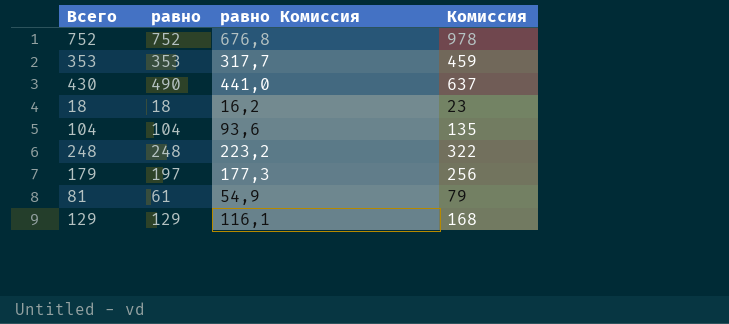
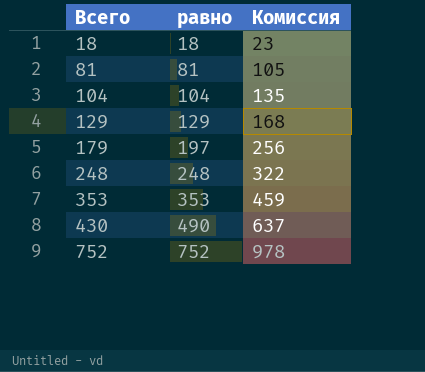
row order: none -> Всего ascending
column равно Комиссия | formula: [равно] * 0,9 -> none
81 | равно: 61 -> 81
81 | Комиссия: 79 -> 105

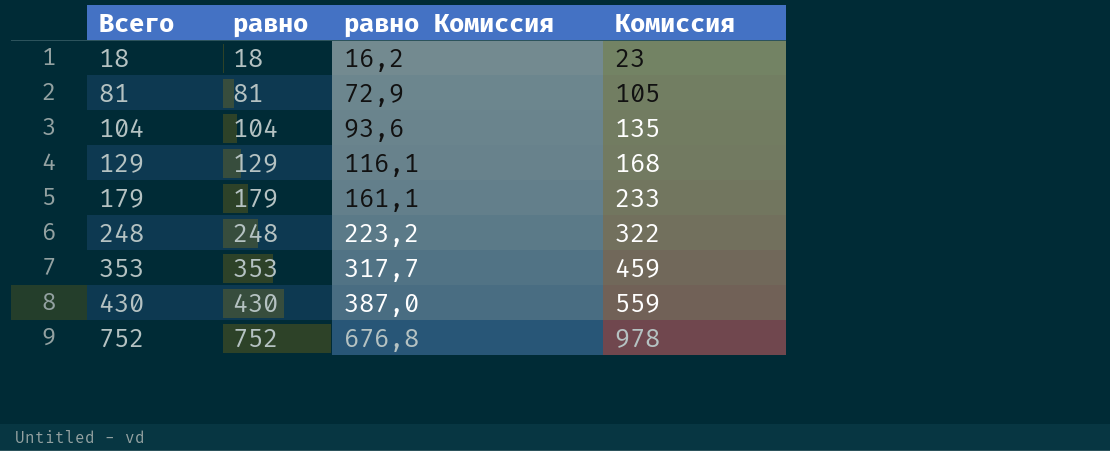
column равно Комиссия | formula: none -> [равно] * 0,9
179 | равно: 197 -> 179
179 | Комиссия: 256 -> 233
430 | равно: 490 -> 430
430 | Комиссия: 637 -> 559

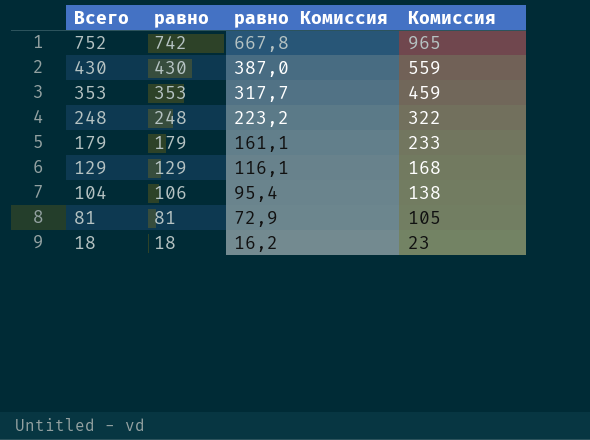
row order: Всего ascending -> Всего descending
752 | равно: 752 -> 742
752 | равно Комиссия: 676,8 -> 667,8
752 | Комиссия: 978 -> 965
104 | равно: 104 -> 106
104 | равно Комиссия: 93,6 -> 95,4
104 | Комиссия: 135 -> 138

